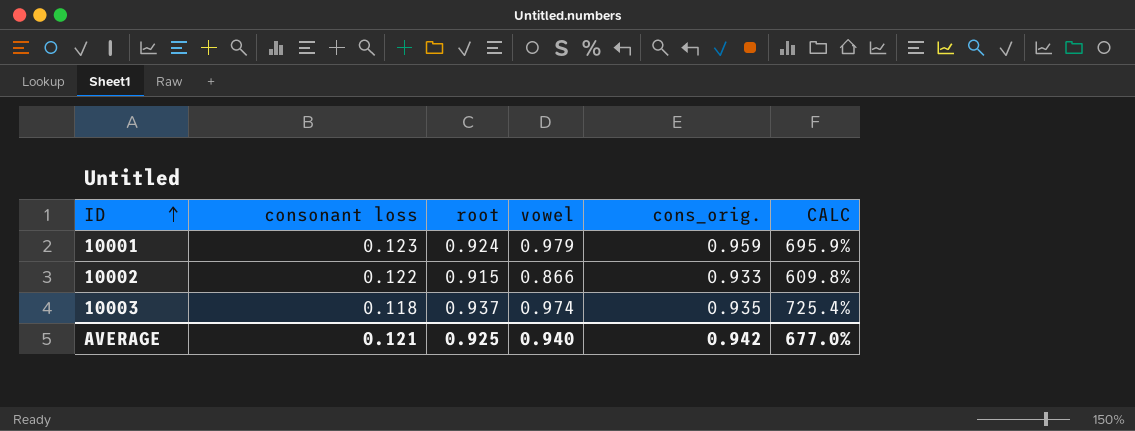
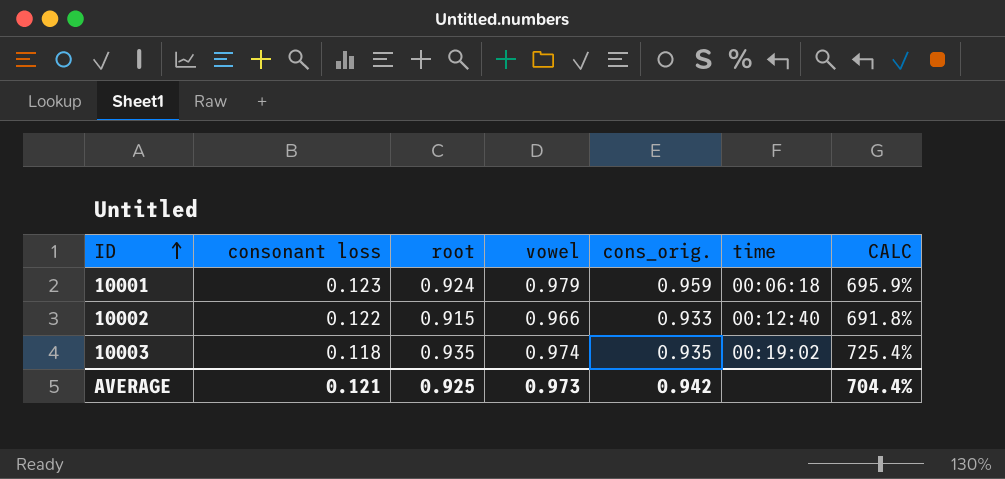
column time | position: none -> 6
10002 | vowel: 0.866 -> 0.966
10002 | CALC: 609.8% -> 691.8%
10003 | root: 0.937 -> 0.935
AVERAGE | vowel: 0.940 -> 0.973
AVERAGE | CALC: 677.0% -> 704.4%

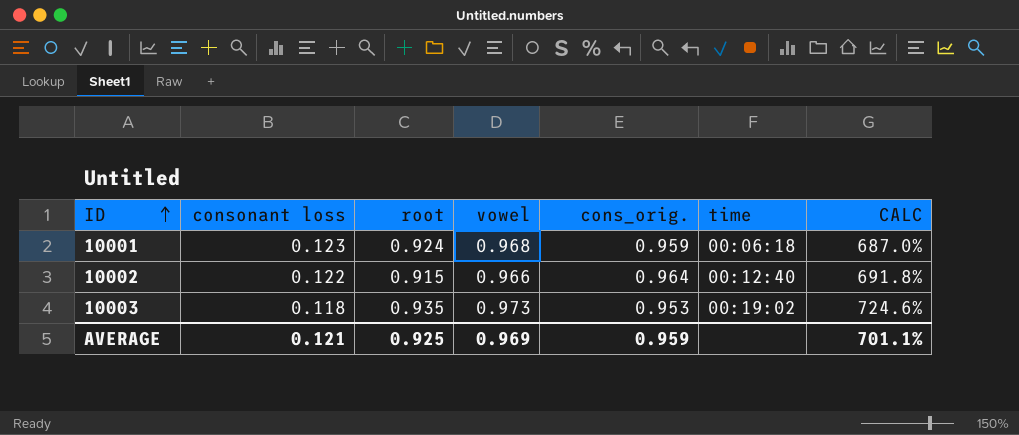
10001 | vowel: 0.979 -> 0.968
10001 | CALC: 695.9% -> 687.0%
10002 | cons_orig.: 0.933 -> 0.964
10003 | vowel: 0.974 -> 0.973
10003 | cons_orig.: 0.935 -> 0.953
10003 | CALC: 725.4% -> 724.6%
AVERAGE | vowel: 0.973 -> 0.969
AVERAGE | cons_orig.: 0.942 -> 0.959
AVERAGE | CALC: 704.4% -> 701.1%

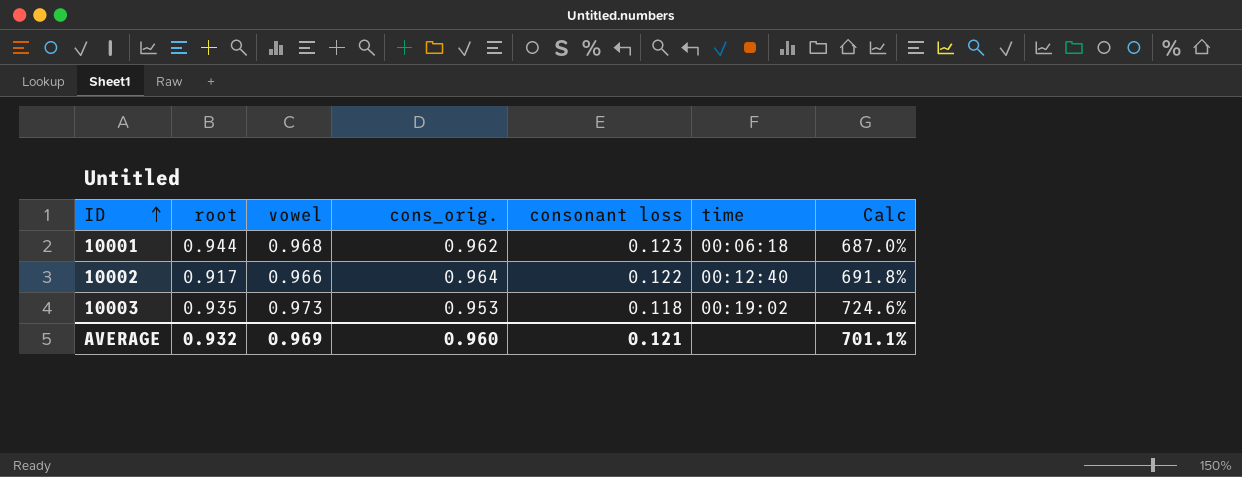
column consonant loss | position: 2 -> 5
column name: CALC -> Calc
10001 | root: 0.924 -> 0.944
10001 | cons_orig.: 0.959 -> 0.962
10002 | root: 0.915 -> 0.917
AVERAGE | root: 0.925 -> 0.932
AVERAGE | cons_orig.: 0.959 -> 0.960

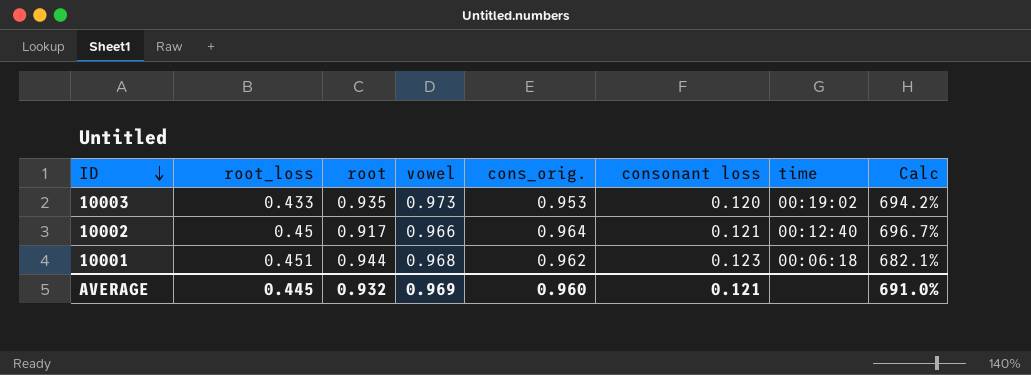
row order: ID ascending -> ID descending
column root_loss | position: none -> 2
column Calc | formula: ([vowel] - [consonant loss]) / [consonant loss] -> ([cons_orig.] - [consonant loss]) / [consonant loss]
10003 | consonant loss: 0.118 -> 0.120
10002 | consonant loss: 0.122 -> 0.121
AVERAGE | Calc: 701.1% -> 691.0%

